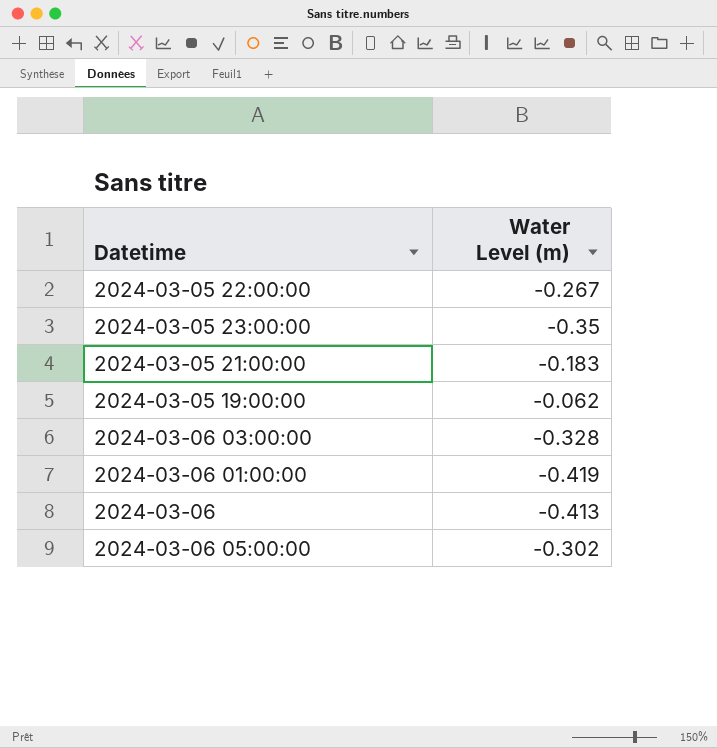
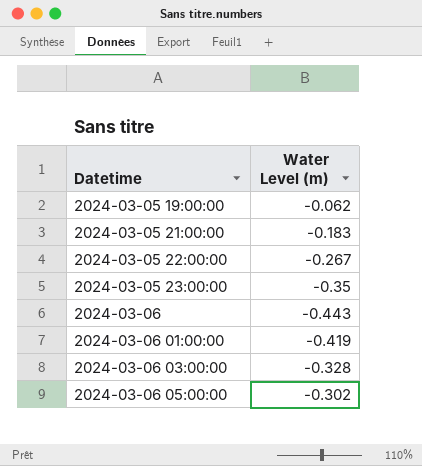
row order: none -> Datetime ascending
2024-03-06 | Water Level (m): -0.413 -> -0.443

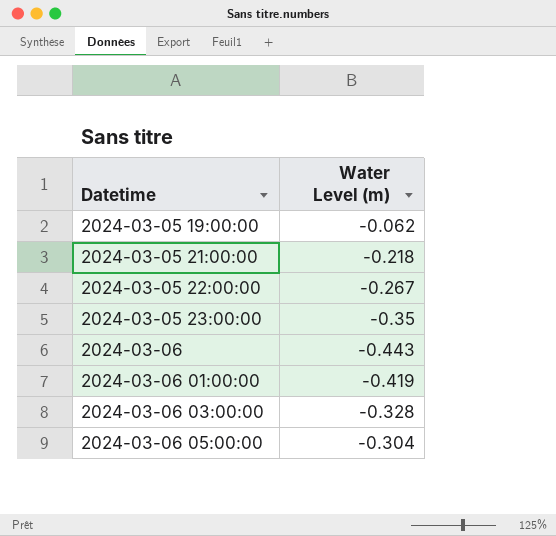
2024-03-05 21:00:00 | Water Level (m): -0.183 -> -0.218
2024-03-06 05:00:00 | Water Level (m): -0.302 -> -0.304

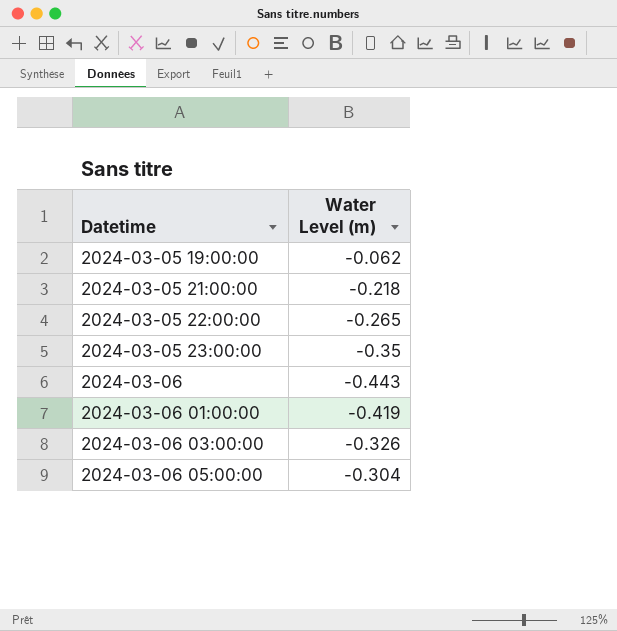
2024-03-05 22:00:00 | Water Level (m): -0.267 -> -0.265
2024-03-06 03:00:00 | Water Level (m): -0.328 -> -0.326

